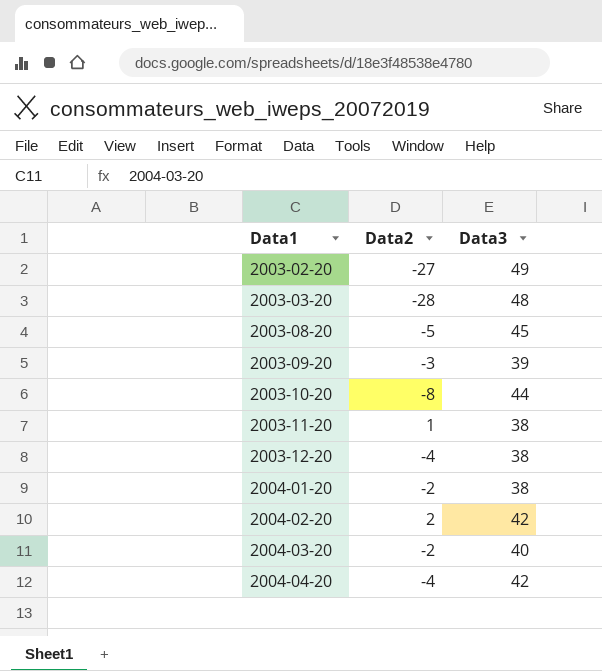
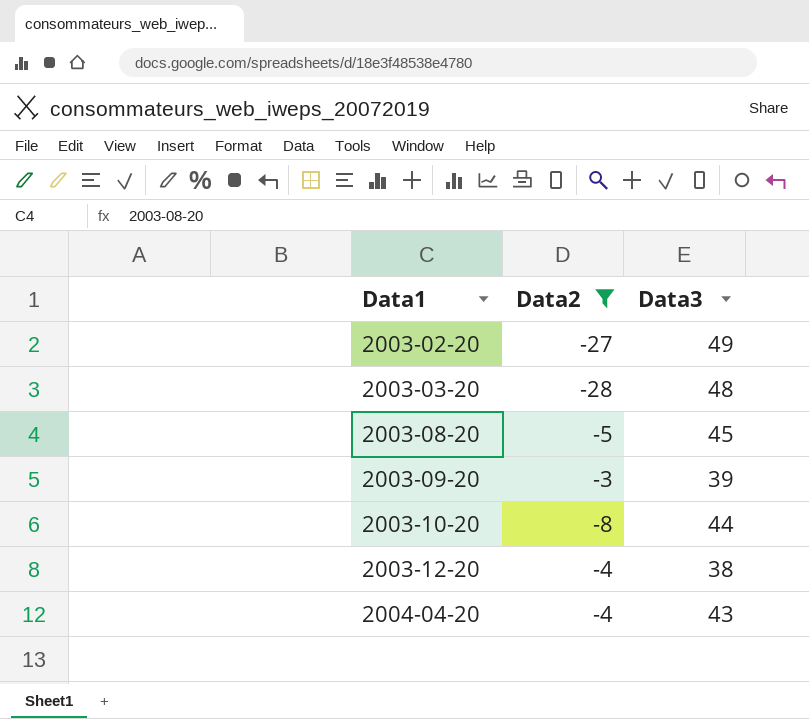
filter: none -> Data2 <= -3
2004-04-20 | Data3: 42 -> 43

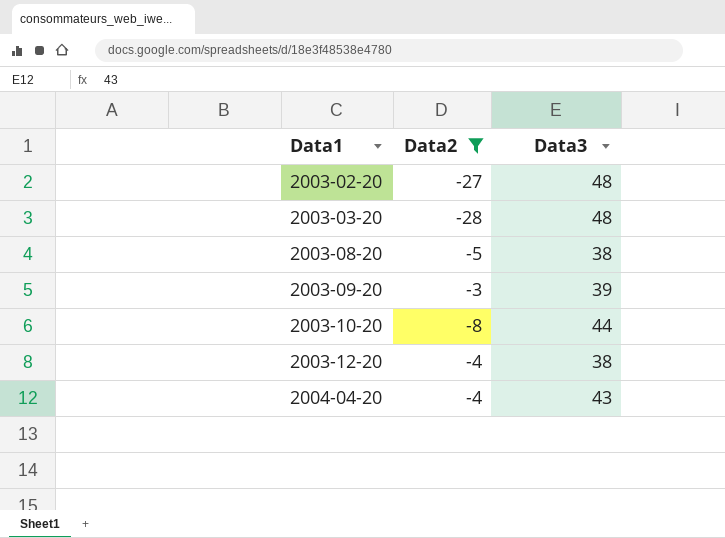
2003-02-20 | Data3: 49 -> 48
2003-08-20 | Data3: 45 -> 38

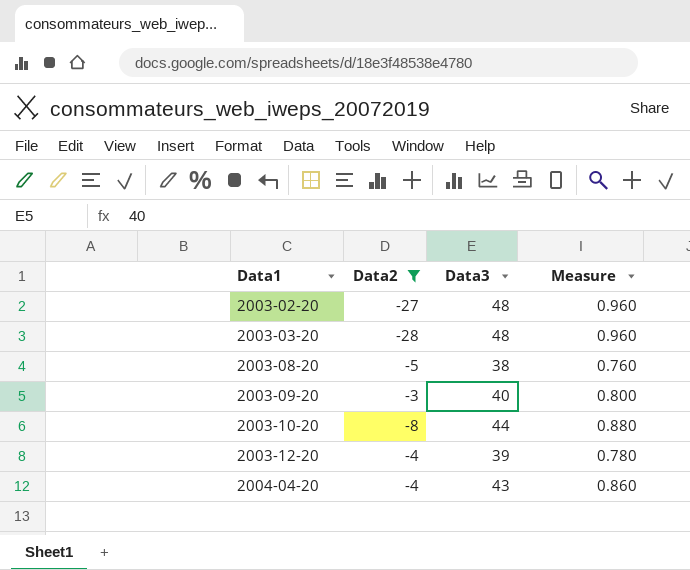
column Measure | formula: none -> [Data3] * 0.02
2003-09-20 | Data3: 39 -> 40
2003-12-20 | Data3: 38 -> 39

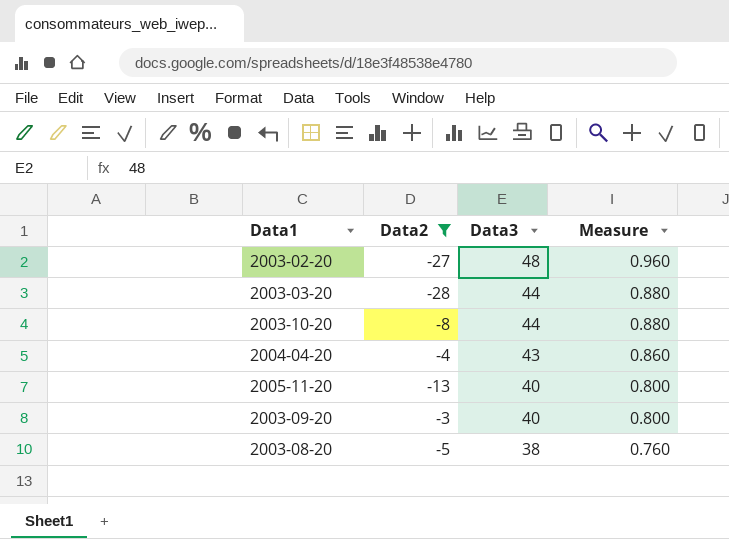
row order: Data1 ascending -> Data3 descending
row 2003-12-20: -4 | 39 | 0.780 -> none
2003-03-20 | Data3: 48 -> 44
2003-03-20 | Measure: 0.960 -> 0.880
row 2005-11-20: none -> -13 | 40 | 0.800

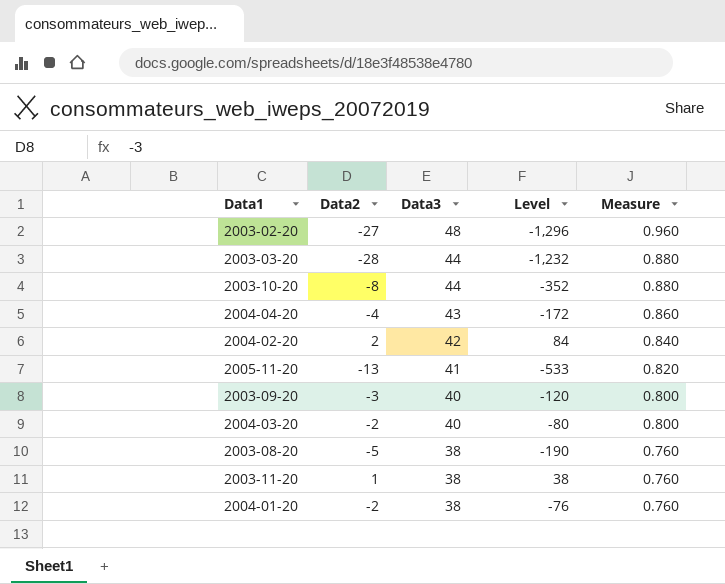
filter: Data2 <= -3 -> none
column Level | formula: none -> [Data2] * [Data3]
2005-11-20 | Data3: 40 -> 41
2005-11-20 | Measure: 0.800 -> 0.820

